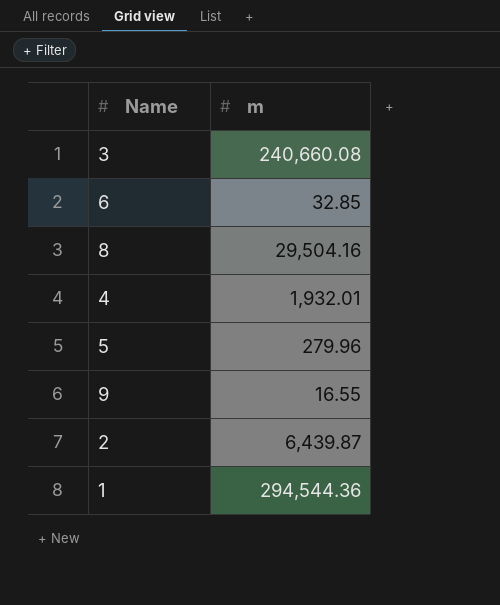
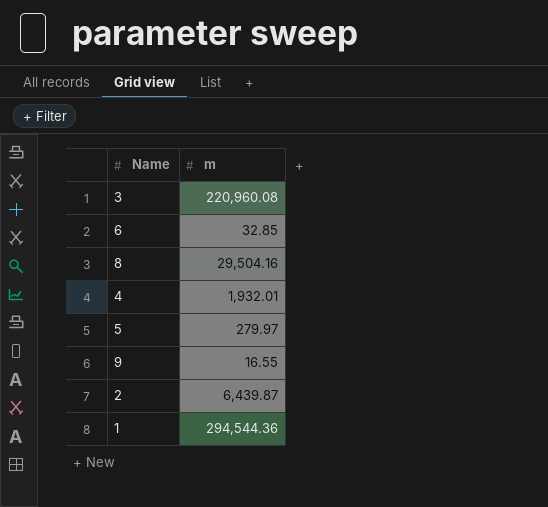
3 | m: 240,660.08 -> 220,960.08
5 | m: 279.96 -> 279.97

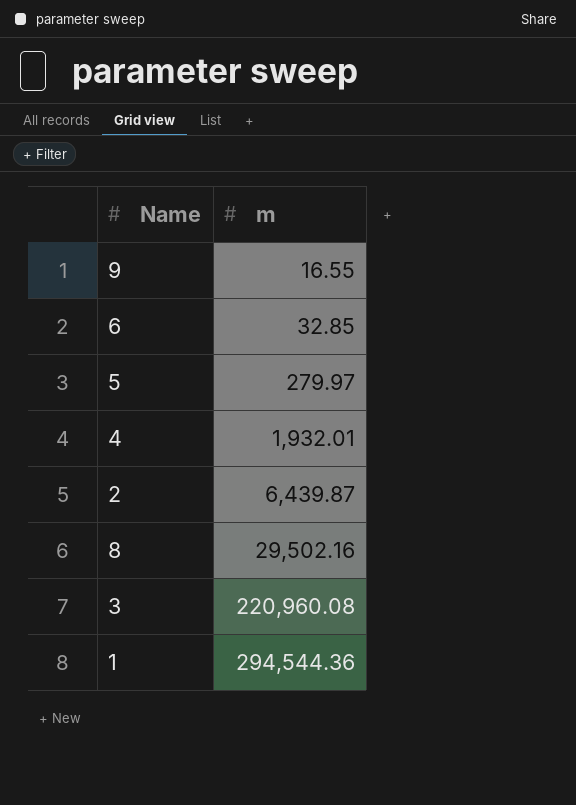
row order: none -> m ascending
8 | m: 29,504.16 -> 29,502.16

